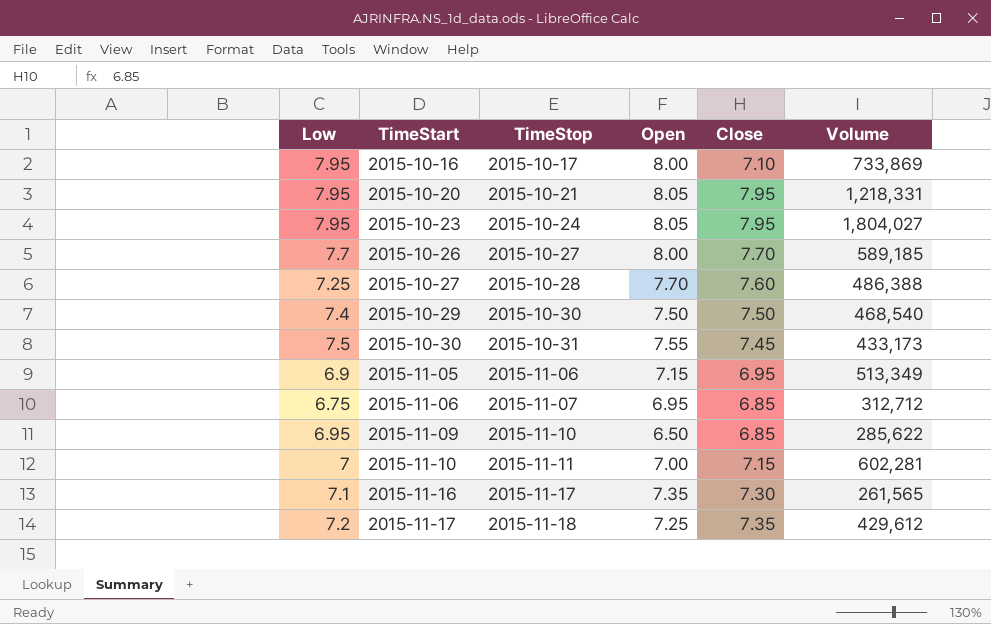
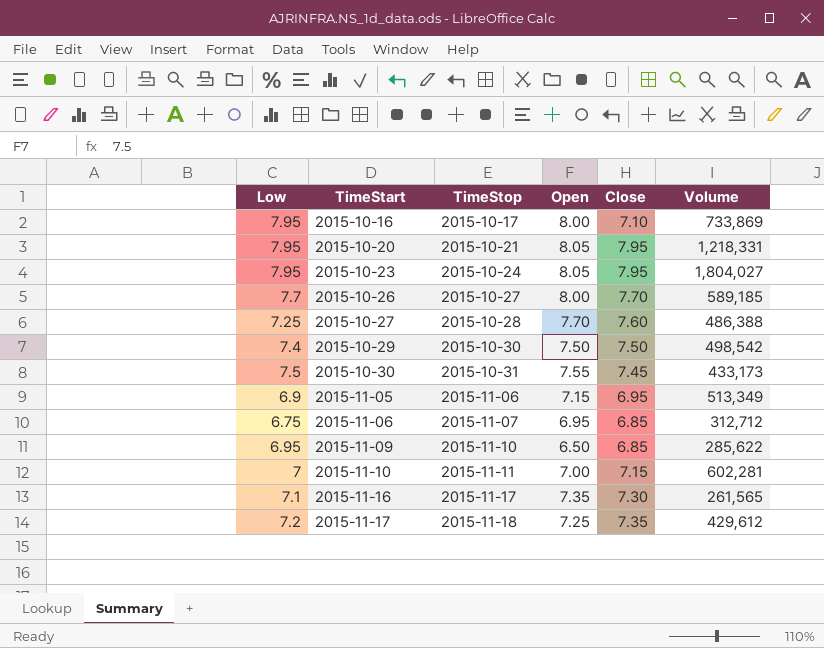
2015-10-29 | Volume: 468,540 -> 498,542

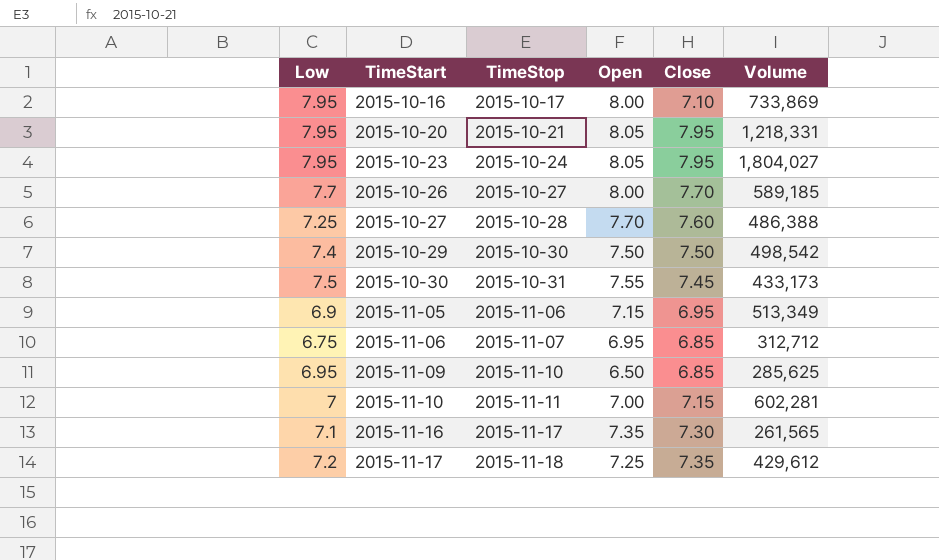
2015-11-09 | Volume: 285,622 -> 285,625

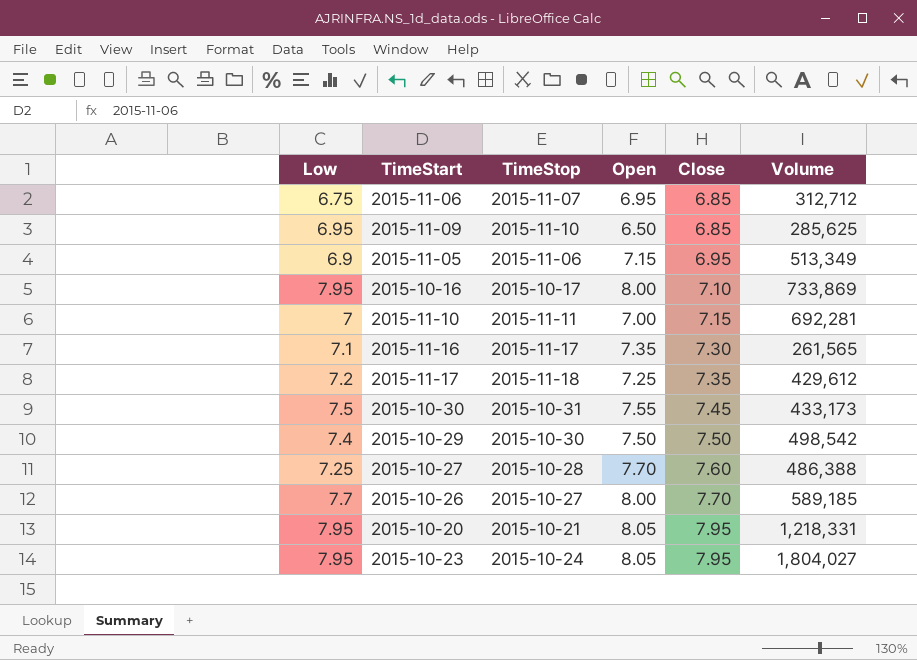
row order: TimeStart ascending -> Close ascending
2015-11-10 | Volume: 602,281 -> 692,281

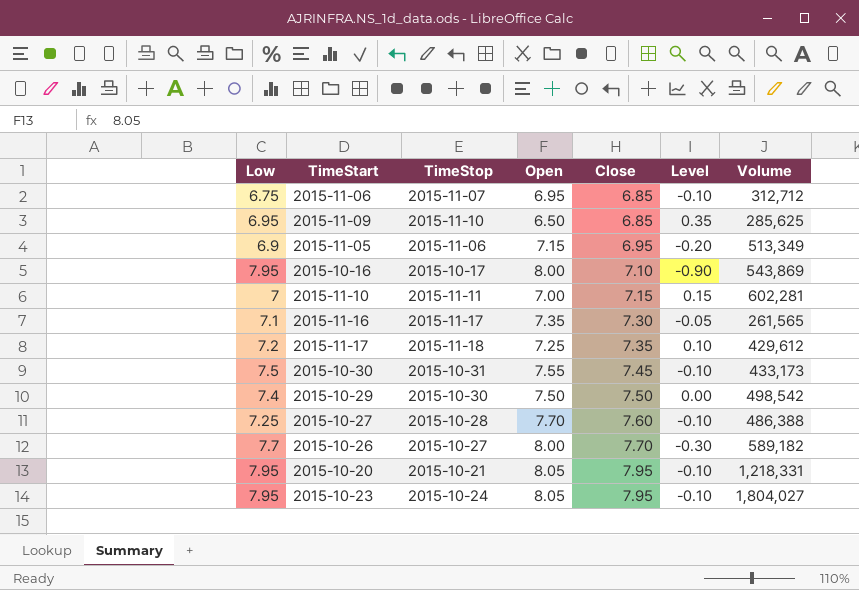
column Level | formula: none -> [Close] - [Open]
2015-10-16 | Volume: 733,869 -> 543,869
2015-11-10 | Volume: 692,281 -> 602,281
2015-10-26 | Volume: 589,185 -> 589,182

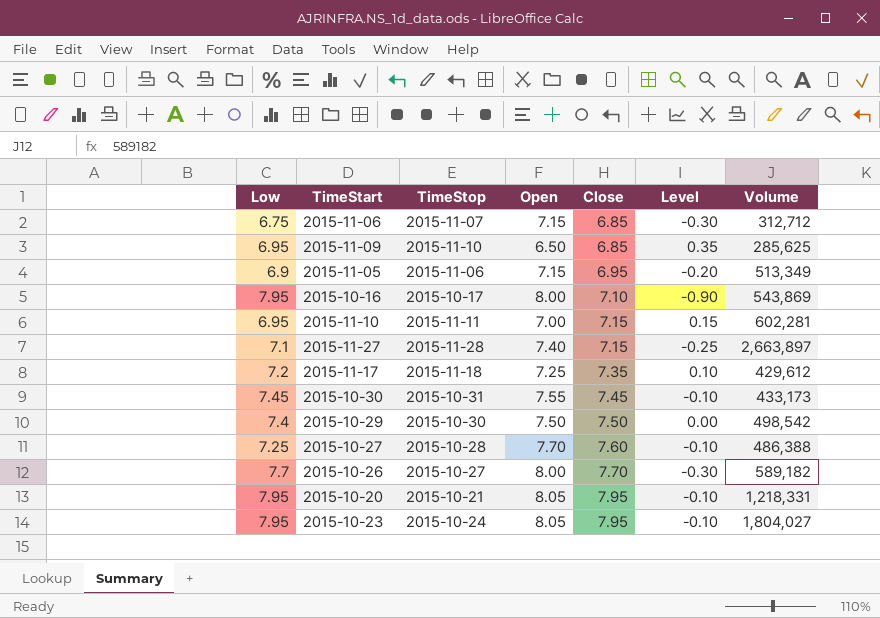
row 2015-11-16: 7.1 | 2015-11-17 | 7.35 | 7.30 | -0.05 | 261,565 -> none
2015-11-06 | Open: 6.95 -> 7.15
2015-11-06 | Level: -0.10 -> -0.30
2015-11-10 | Low: 7 -> 6.95
row 2015-11-27: none -> 7.1 | 2015-11-28 | 7.40 | 7.15 | -0.25 | 2,663,897
2015-10-30 | Low: 7.5 -> 7.45

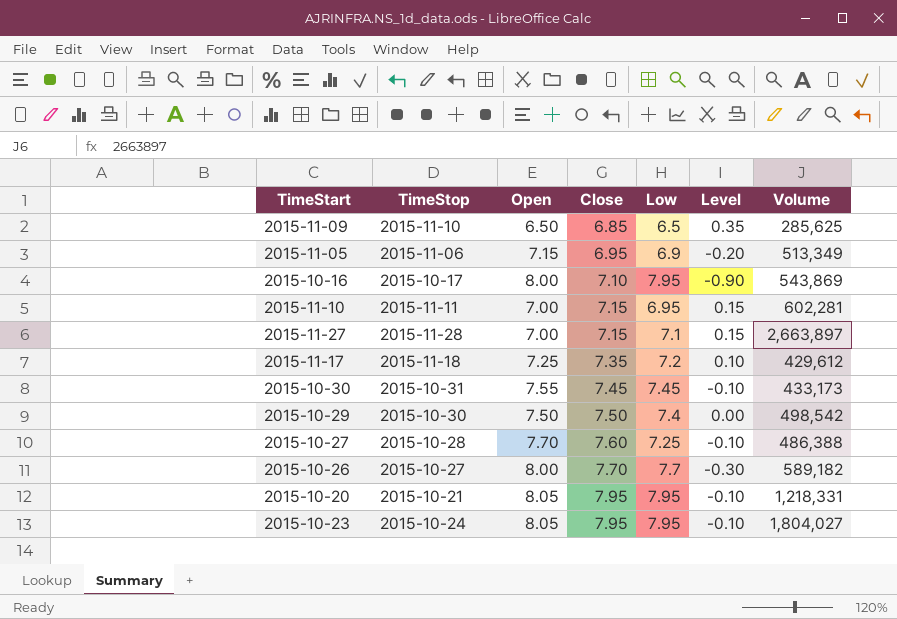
column Low | position: 1 -> 5
row 2015-11-06: 6.75 | 2015-11-07 | 7.15 | 6.85 | -0.30 | 312,712 -> none
2015-11-09 | Low: 6.95 -> 6.5
2015-11-27 | Open: 7.40 -> 7.00
2015-11-27 | Level: -0.25 -> 0.15

